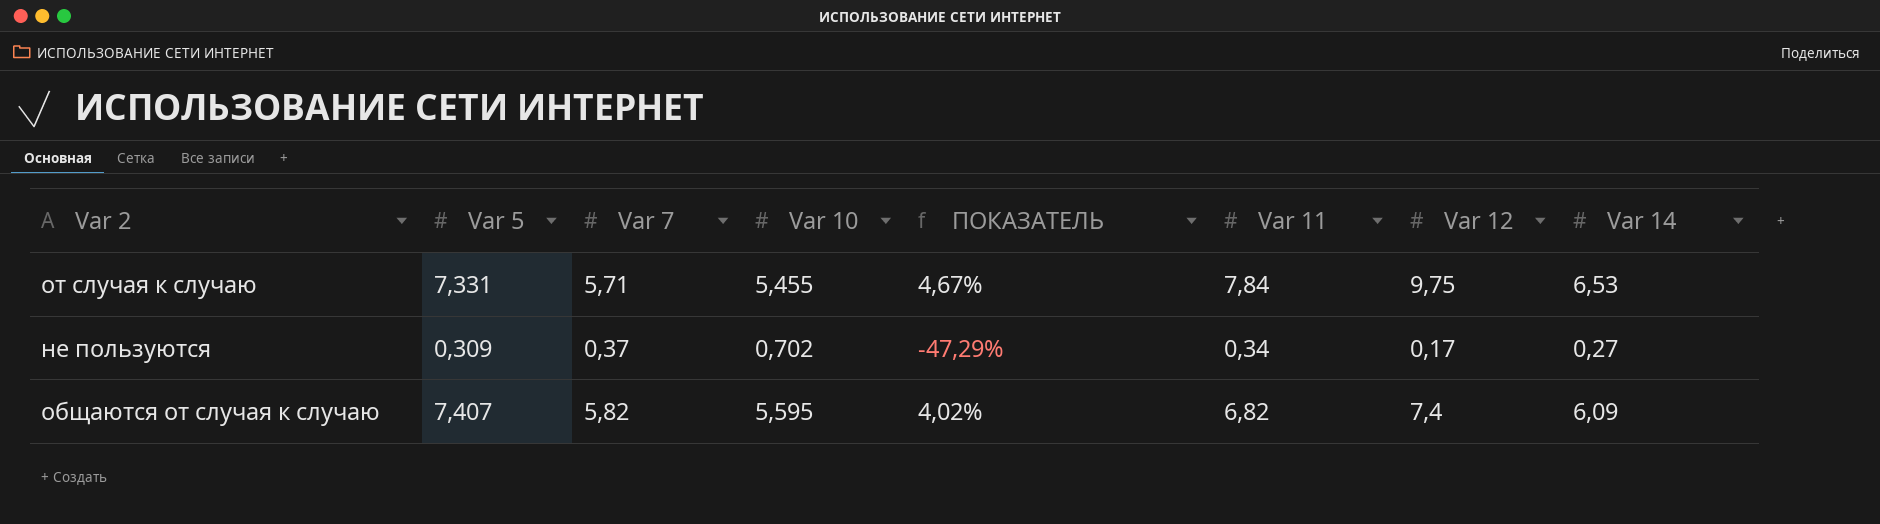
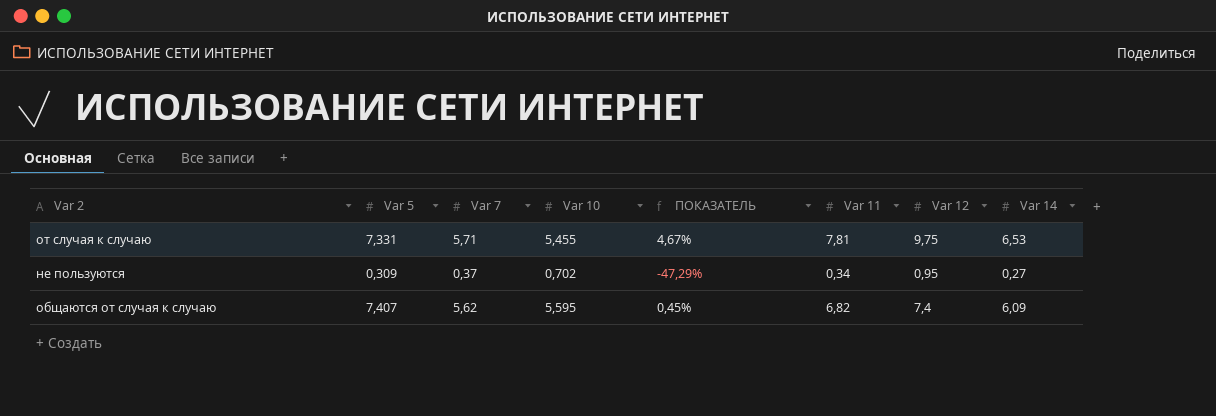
от случая к случаю | Var 11: 7,84 -> 7,81
не пользуются | Var 12: 0,17 -> 0,95
общаются от случая к случаю | Var 7: 5,82 -> 5,62
общаются от случая к случаю | ПОКАЗАТЕЛЬ: 4,02% -> 0,45%

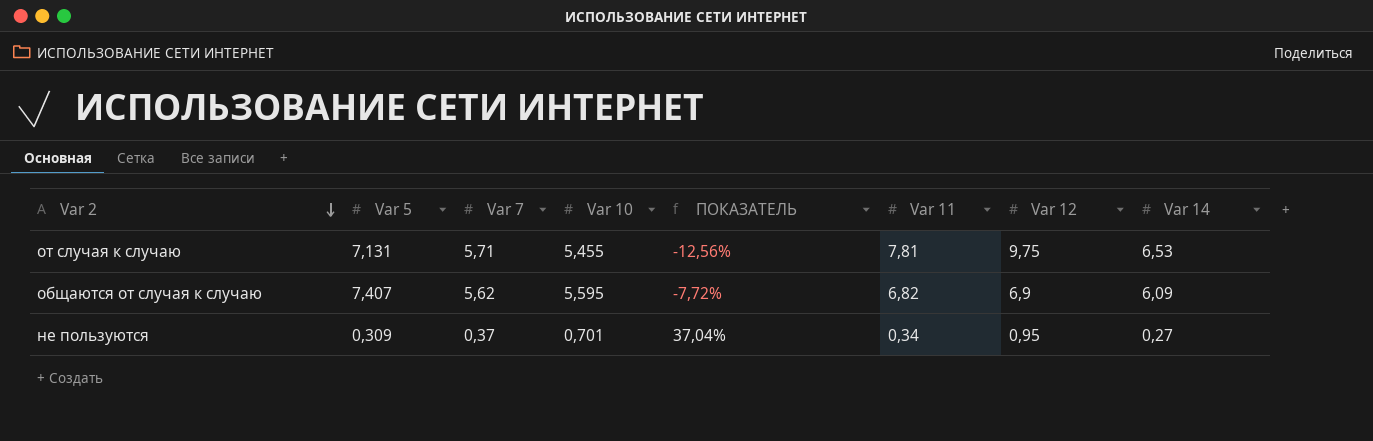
row order: none -> Var 2 descending
column ПОКАЗАТЕЛЬ | formula: ([Var 7] - [Var 10]) / [Var 10] -> ([Var 7] - [Var 14]) / [Var 14]
от случая к случаю | Var 5: 7,331 -> 7,131
общаются от случая к случаю | Var 12: 7,4 -> 6,9
не пользуются | Var 10: 0,702 -> 0,701

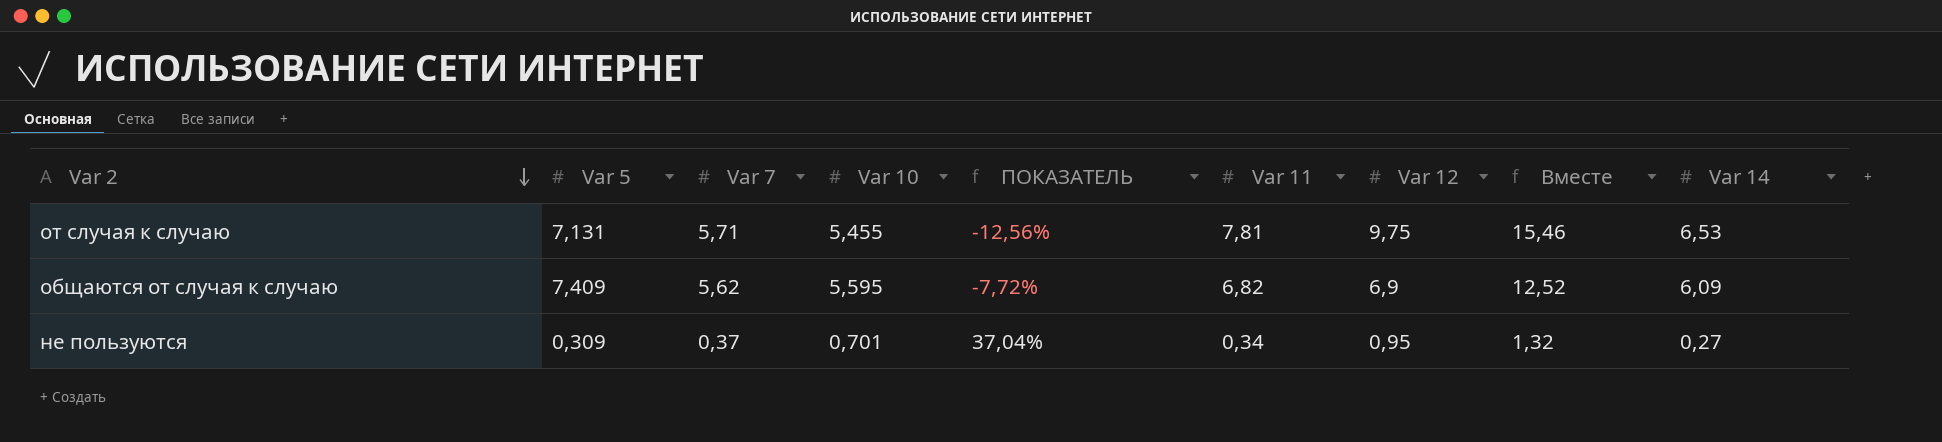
column Вместе | formula: none -> [Var 7] + [Var 12]
общаются от случая к случаю | Var 5: 7,407 -> 7,409

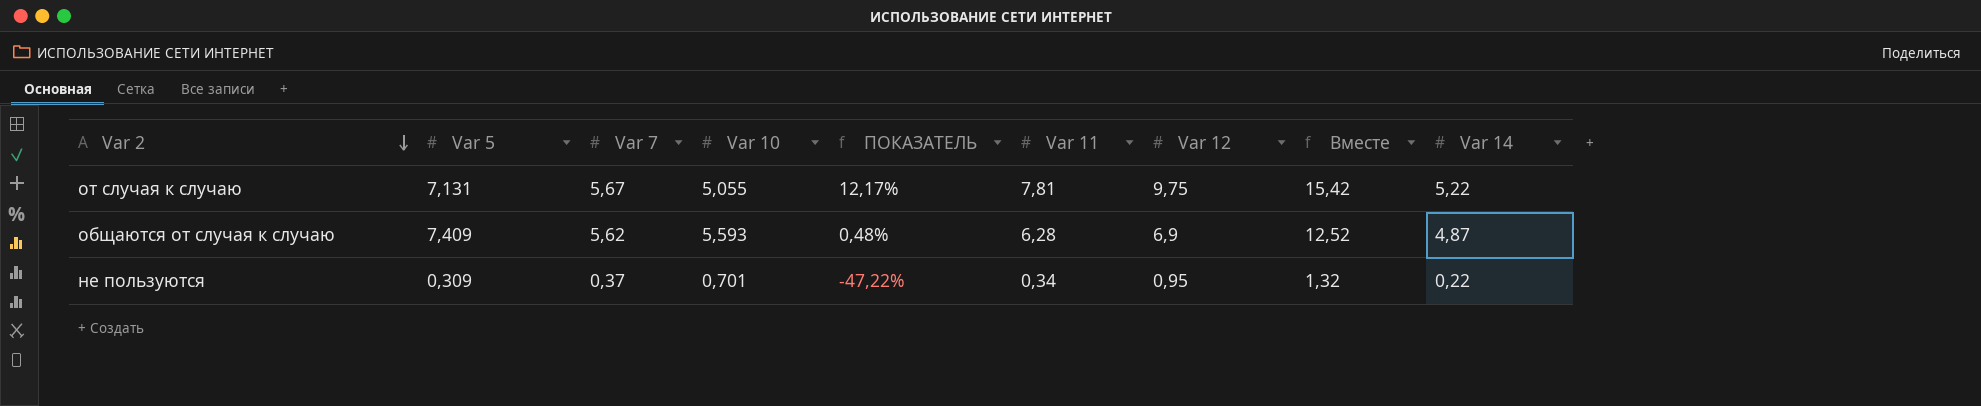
column ПОКАЗАТЕЛЬ | formula: ([Var 7] - [Var 14]) / [Var 14] -> ([Var 7] - [Var 10]) / [Var 10]
от случая к случаю | Var 7: 5,71 -> 5,67
от случая к случаю | Var 10: 5,455 -> 5,055
от случая к случаю | Вместе: 15,46 -> 15,42
от случая к случаю | Var 14: 6,53 -> 5,22
общаются от случая к случаю | Var 10: 5,595 -> 5,593
общаются от случая к случаю | Var 11: 6,82 -> 6,28
общаются от случая к случаю | Var 14: 6,09 -> 4,87
не пользуются | Var 14: 0,27 -> 0,22

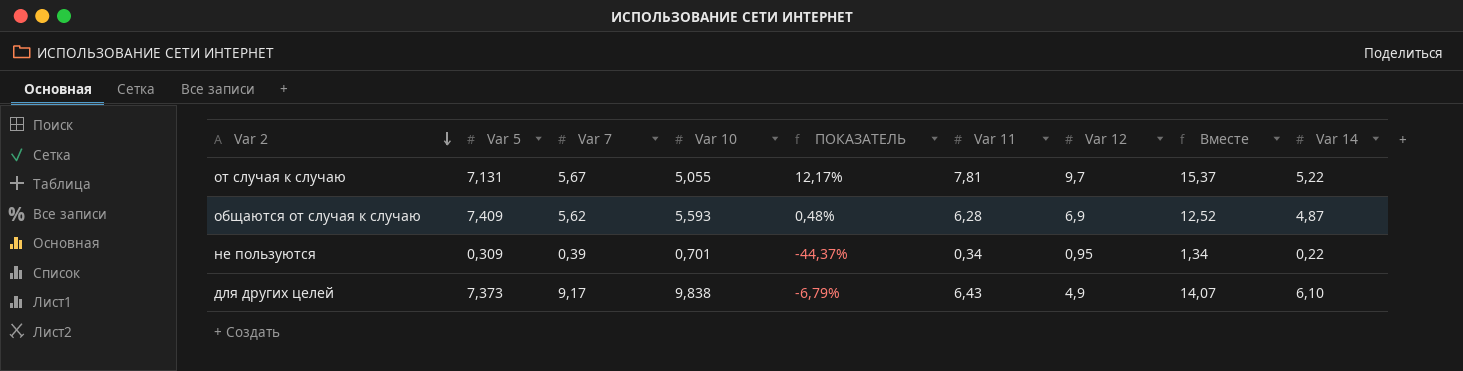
от случая к случаю | Var 12: 9,75 -> 9,7
от случая к случаю | Вместе: 15,42 -> 15,37
не пользуются | Var 7: 0,37 -> 0,39
не пользуются | ПОКАЗАТЕЛЬ: -47,22% -> -44,37%
не пользуются | Вместе: 1,32 -> 1,34
row для других целей: none -> 7,373 | 9,17 | 9,838 | -6,79% | 6,43 | 4,9 | 14,07 | 6,10

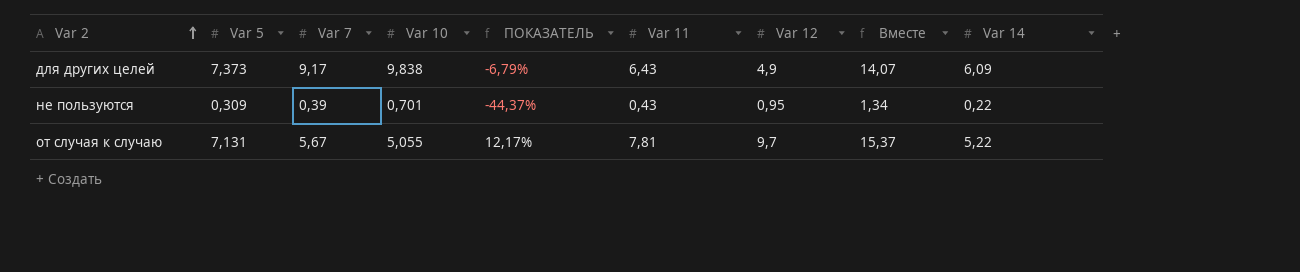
row order: Var 2 descending -> Var 2 ascending
row общаются от случая к случаю: 7,409 | 5,62 | 5,593 | 0,48% | 6,28 | 6,9 | 12,52 | 4,87 -> none
для других целей | Var 14: 6,10 -> 6,09
не пользуются | Var 11: 0,34 -> 0,43

